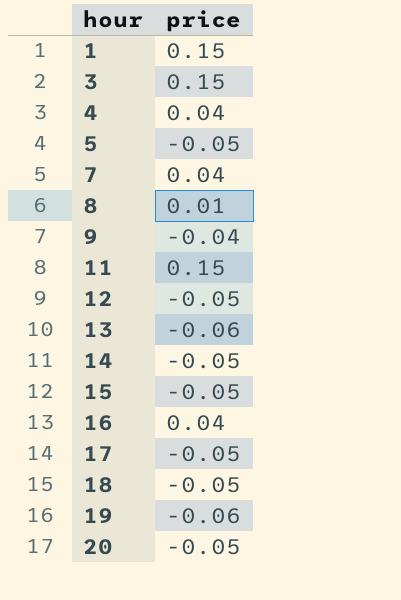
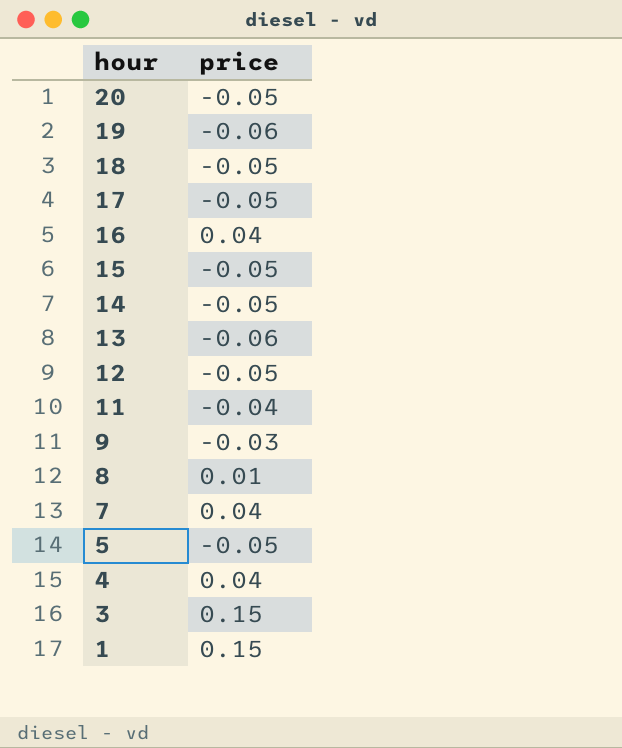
row order: hour ascending -> hour descending
11 | price: 0.15 -> -0.04
9 | price: -0.04 -> -0.03

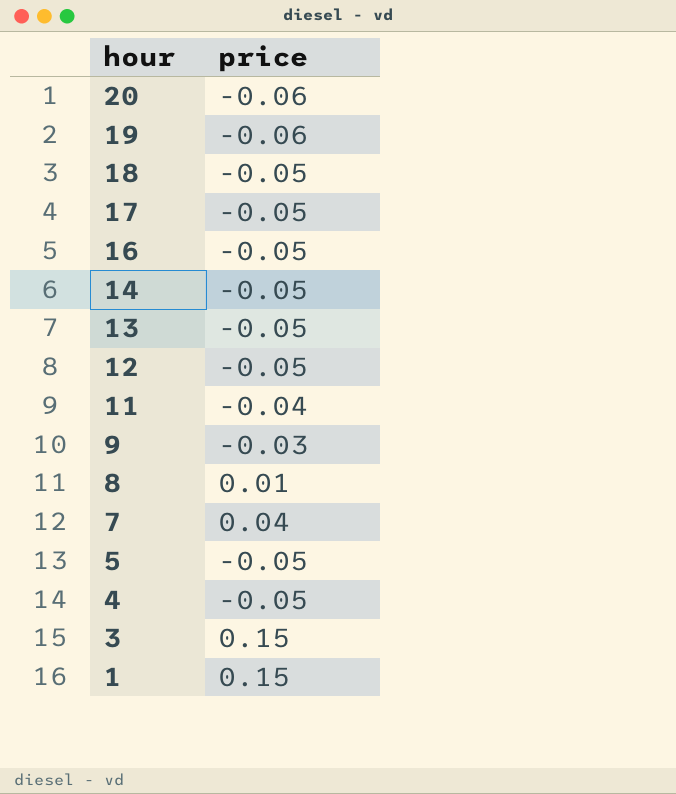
row 15: -0.05 -> none
20 | price: -0.05 -> -0.06
16 | price: 0.04 -> -0.05
13 | price: -0.06 -> -0.05
4 | price: 0.04 -> -0.05

